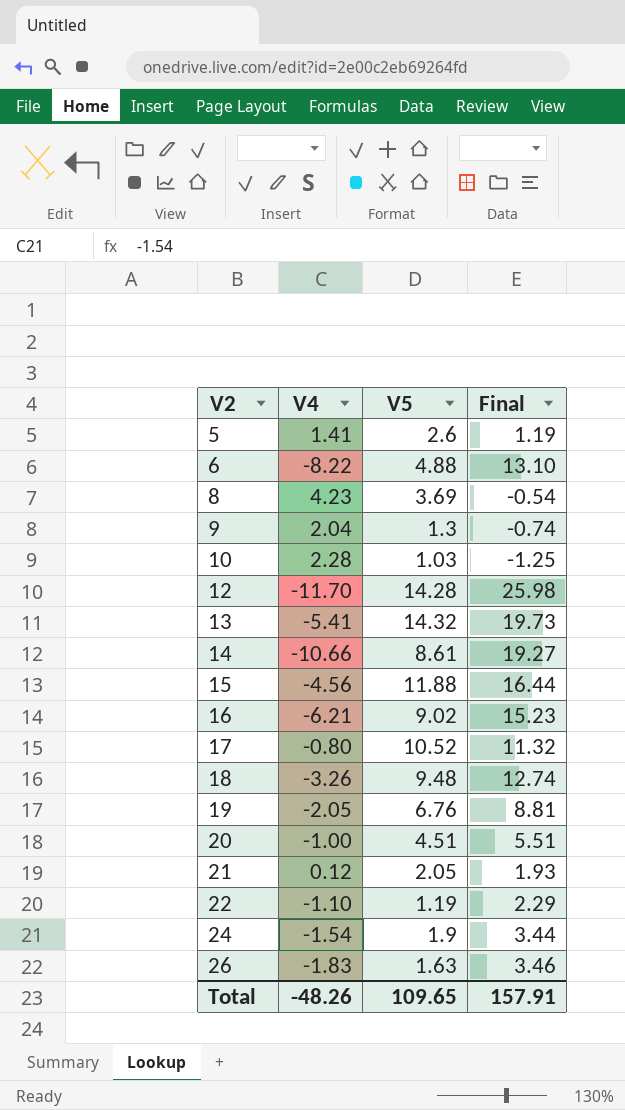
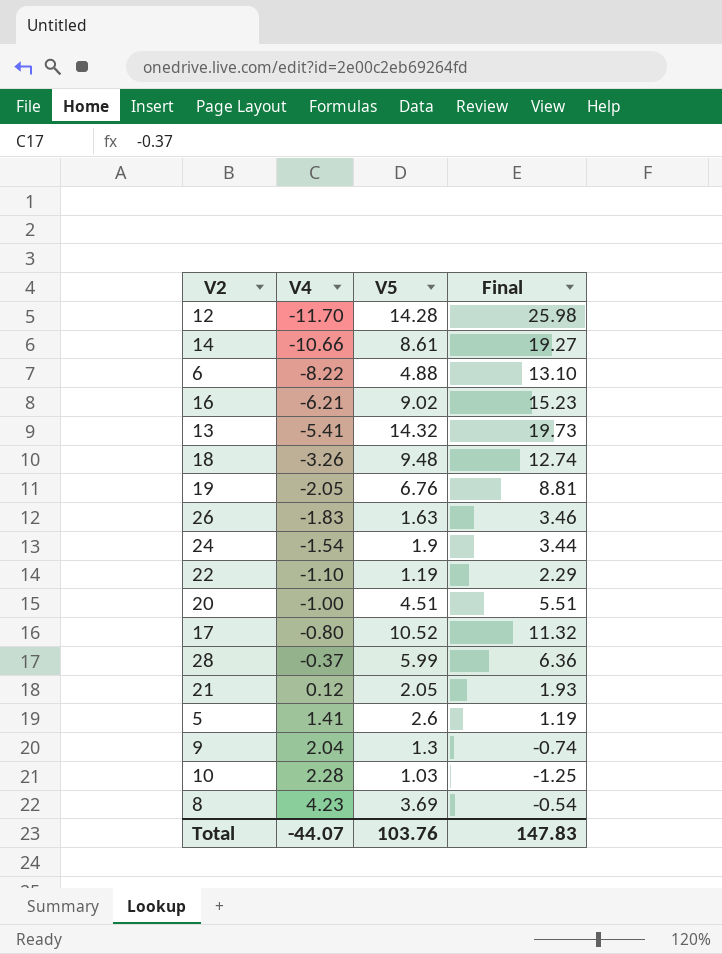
row order: V2 ascending -> V4 ascending
row 15: -4.56 | 11.88 | 16.44 -> none
row 28: none -> -0.37 | 5.99 | 6.36
Total | V4: -48.26 -> -44.07
Total | V5: 109.65 -> 103.76
Total | Final: 157.91 -> 147.83

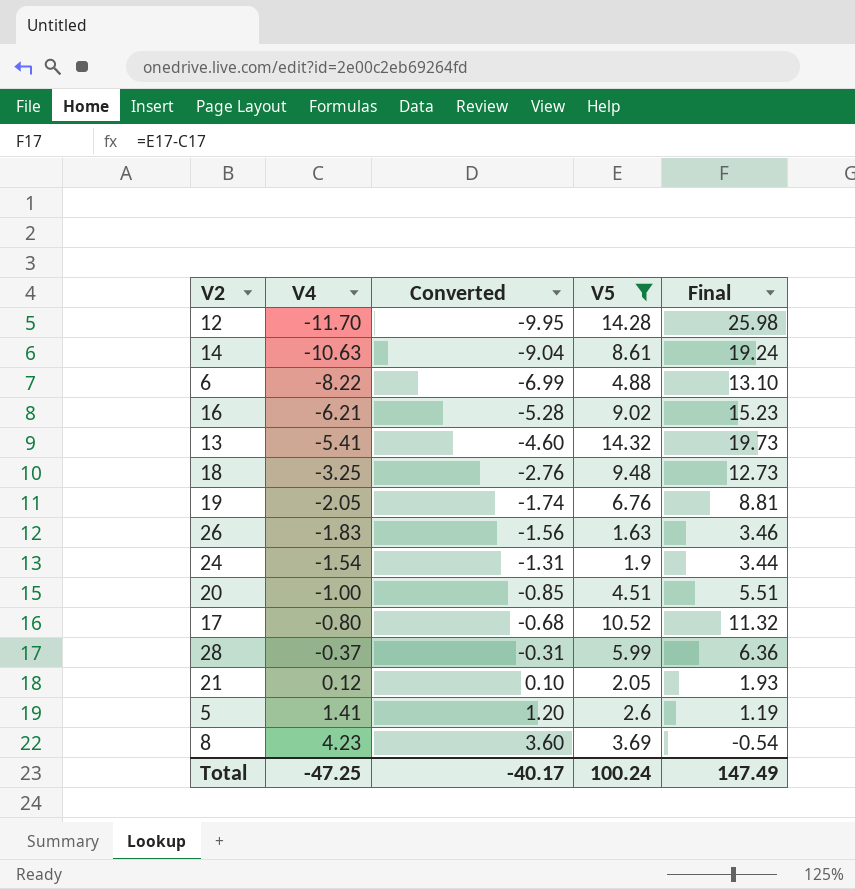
filter: none -> V5 >= 1.63
column Converted | formula: none -> [V4] * 0.85
14 | V4: -10.66 -> -10.63
14 | Final: 19.27 -> 19.24
18 | V4: -3.26 -> -3.25
18 | Final: 12.74 -> 12.73
Total | V4: -44.07 -> -47.25
Total | V5: 103.76 -> 100.24
Total | Final: 147.83 -> 147.49

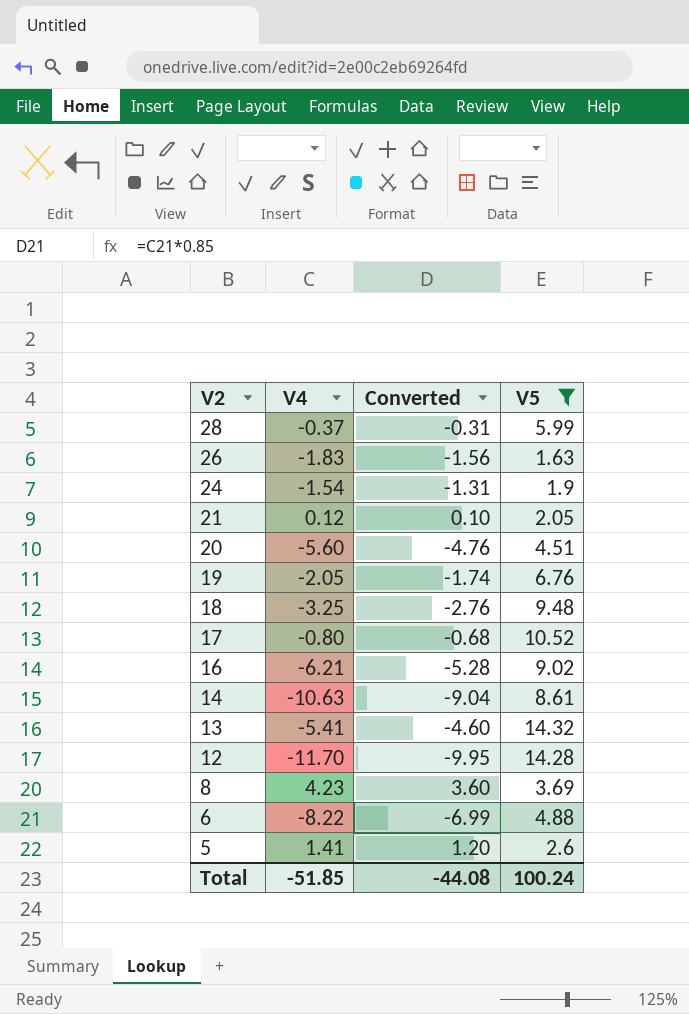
row order: V4 ascending -> V2 descending
column Final | formula: [V5] - [V4] -> none
20 | V4: -1.00 -> -5.60
20 | Converted: -0.85 -> -4.76
Total | V4: -47.25 -> -51.85
Total | Converted: -40.17 -> -44.08

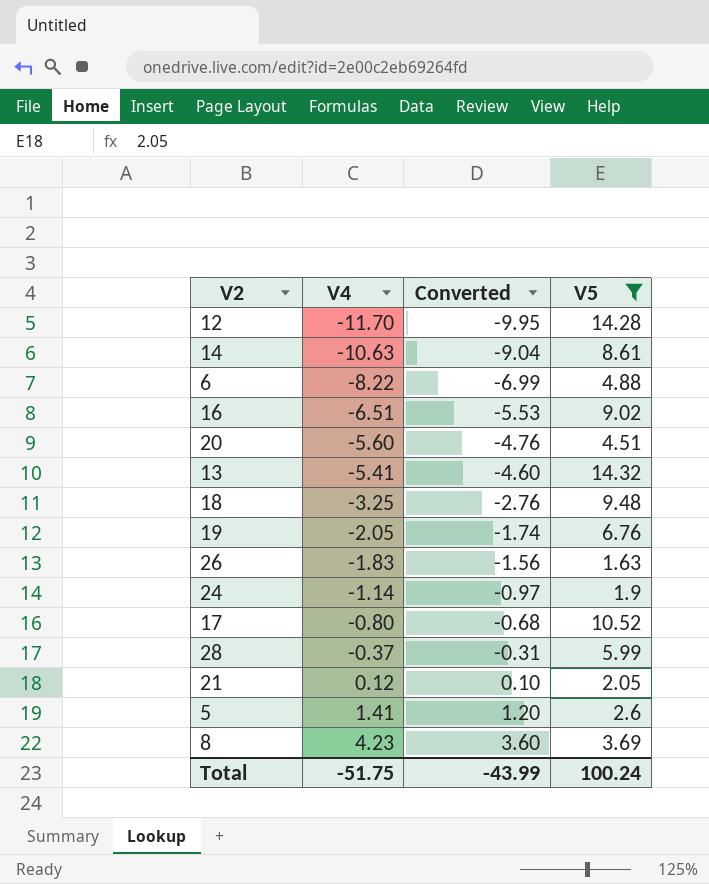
row order: V2 descending -> V4 ascending
16 | V4: -6.21 -> -6.51
16 | Converted: -5.28 -> -5.53
24 | V4: -1.54 -> -1.14
24 | Converted: -1.31 -> -0.97
Total | V4: -51.85 -> -51.75
Total | Converted: -44.08 -> -43.99

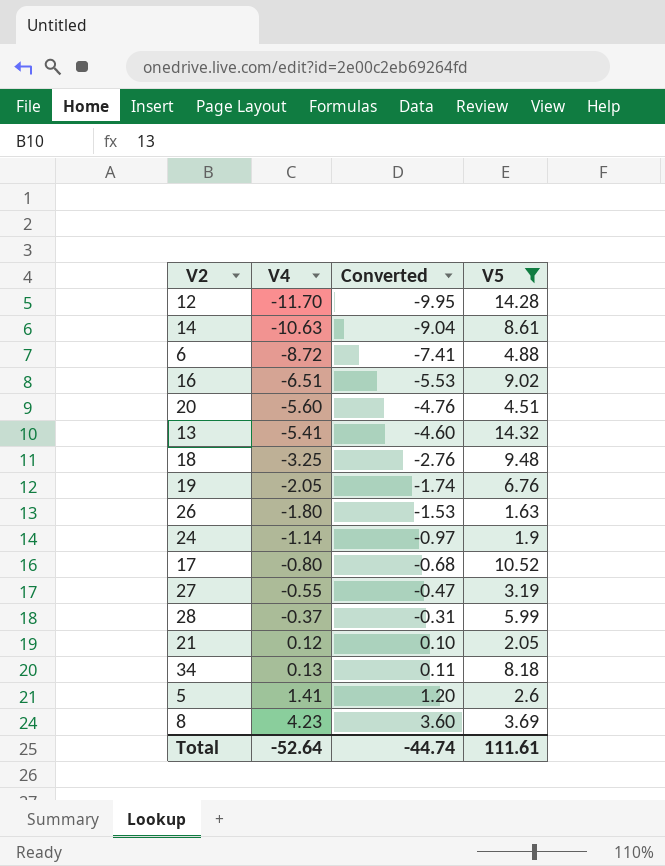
6 | V4: -8.22 -> -8.72
6 | Converted: -6.99 -> -7.41
26 | V4: -1.83 -> -1.80
26 | Converted: -1.56 -> -1.53
row 27: none -> -0.55 | -0.47 | 3.19
row 34: none -> 0.13 | 0.11 | 8.18
Total | V4: -51.75 -> -52.64
Total | Converted: -43.99 -> -44.74
Total | V5: 100.24 -> 111.61

